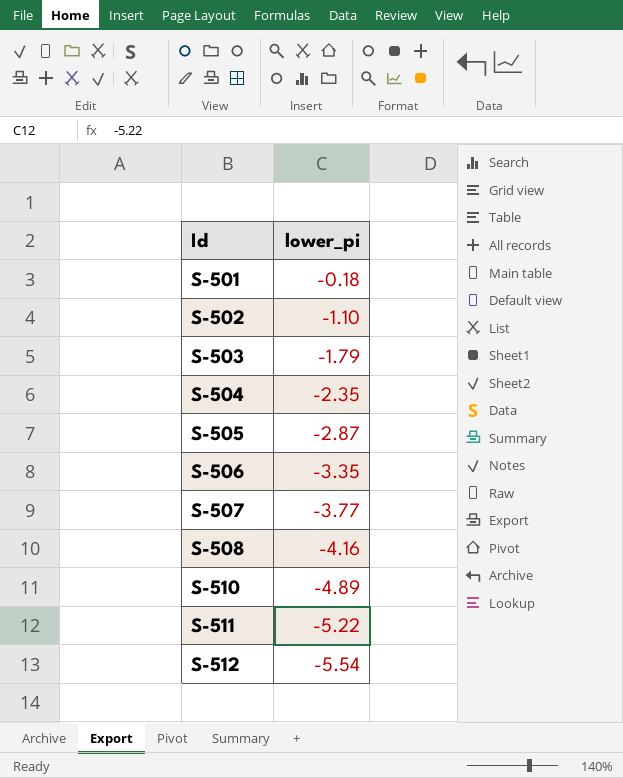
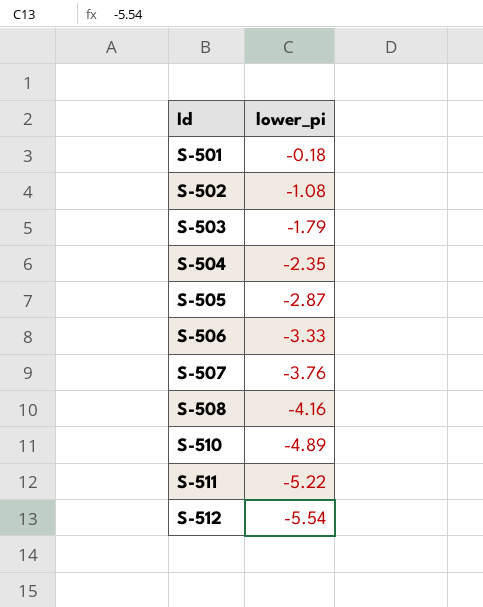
S-502 | lower_pi: -1.10 -> -1.08
S-506 | lower_pi: -3.35 -> -3.33
S-507 | lower_pi: -3.77 -> -3.76

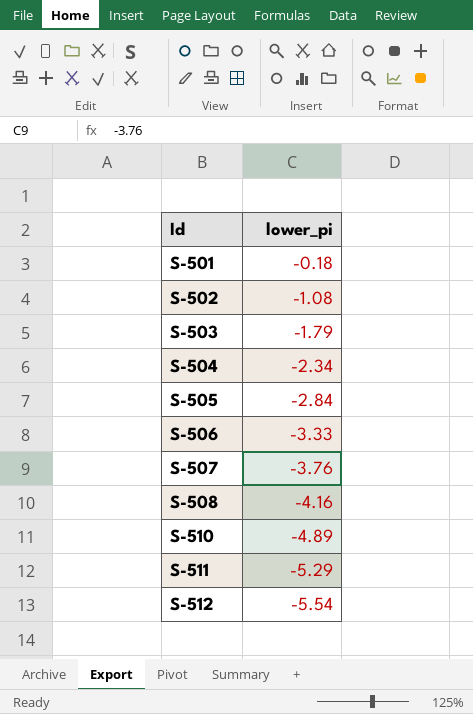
S-504 | lower_pi: -2.35 -> -2.34
S-505 | lower_pi: -2.87 -> -2.84
S-511 | lower_pi: -5.22 -> -5.29

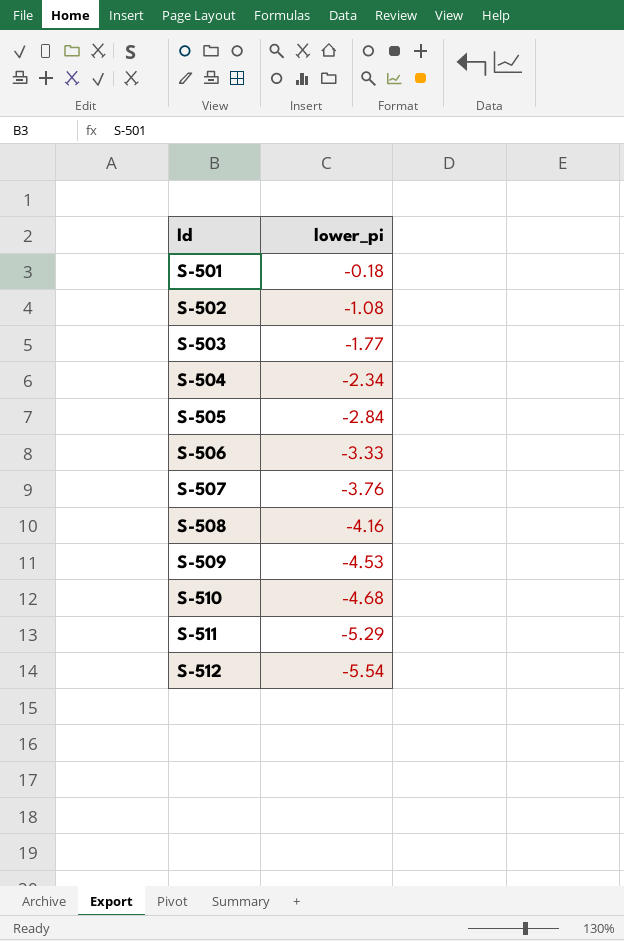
S-503 | lower_pi: -1.79 -> -1.77
row S-509: none -> -4.53
S-510 | lower_pi: -4.89 -> -4.68

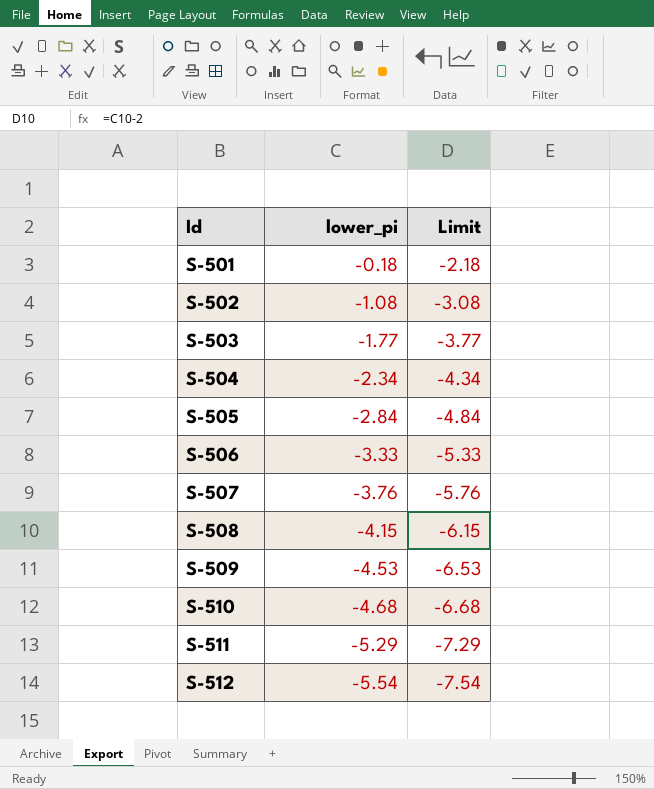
column Limit | formula: none -> [lower_pi] - 2
S-508 | lower_pi: -4.16 -> -4.15

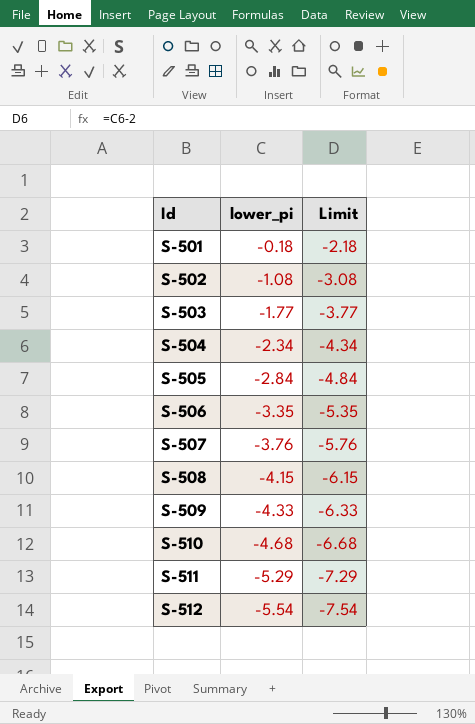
S-506 | lower_pi: -3.33 -> -3.35
S-506 | Limit: -5.33 -> -5.35
S-509 | lower_pi: -4.53 -> -4.33
S-509 | Limit: -6.53 -> -6.33

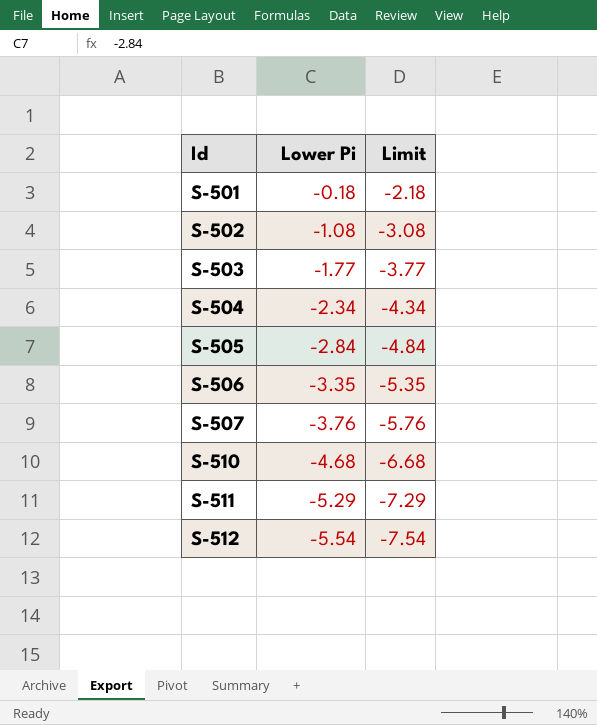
column name: lower_pi -> Lower Pi
row S-508: -4.15 | -6.15 -> none
row S-509: -4.33 | -6.33 -> none

